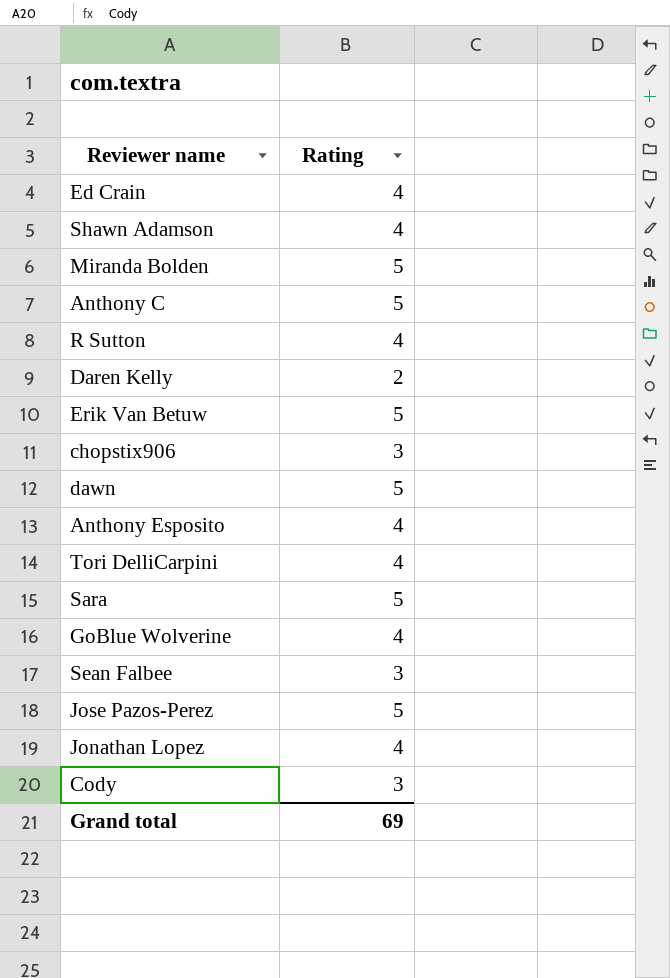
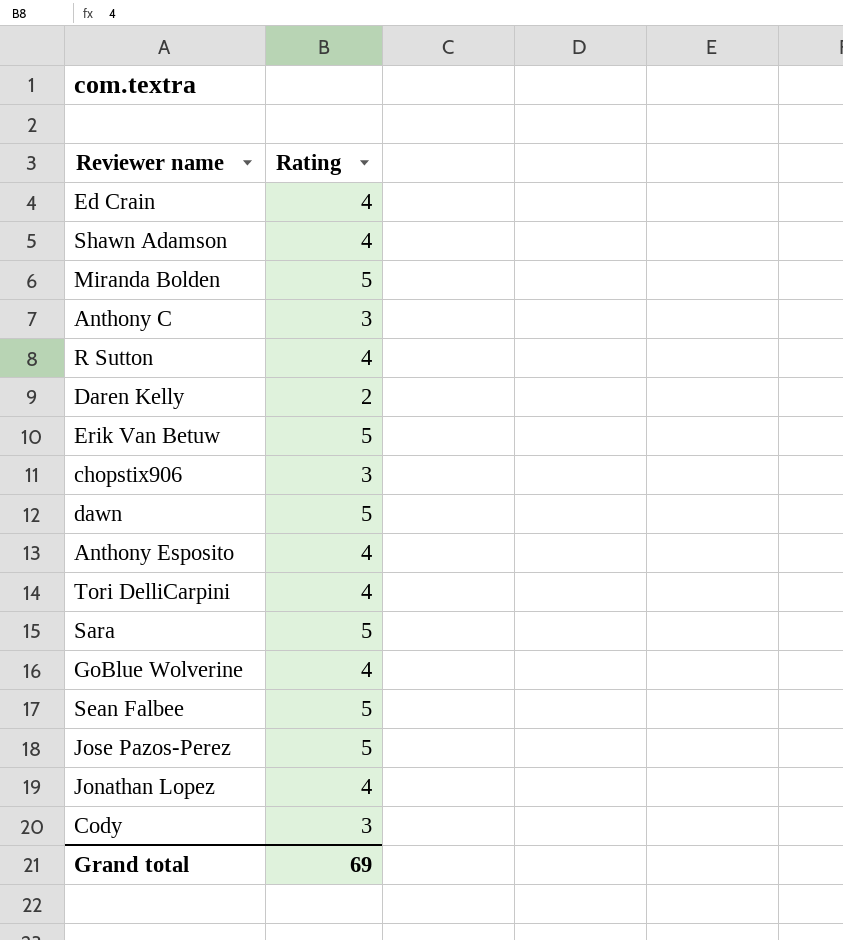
Anthony C | Rating: 5 -> 3
Sean Falbee | Rating: 3 -> 5

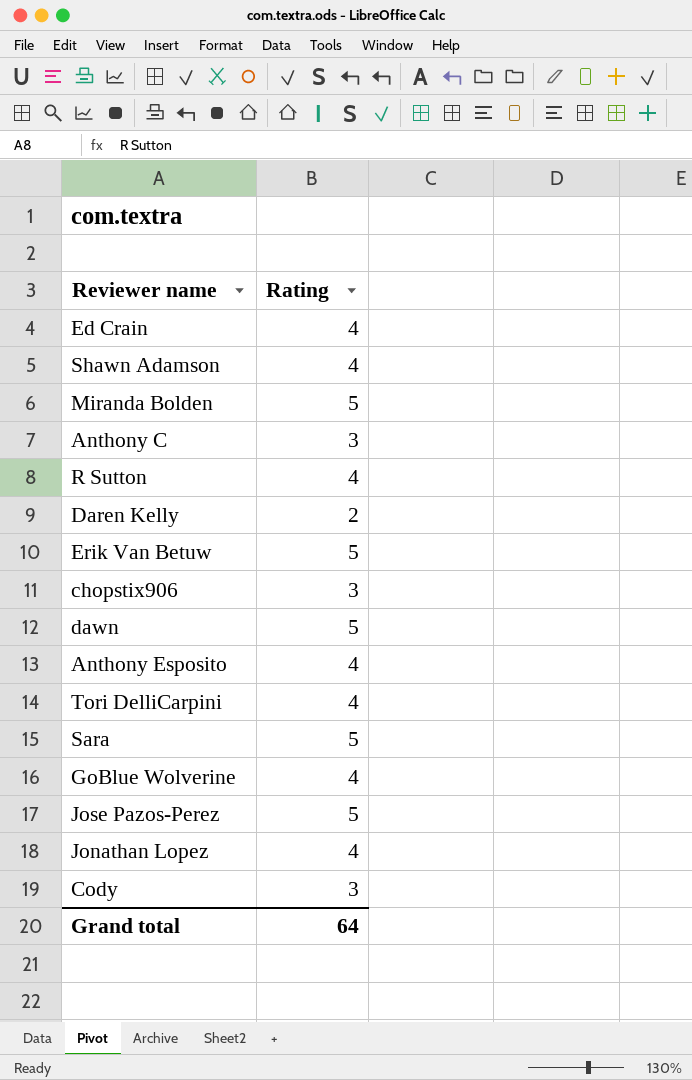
row Sean Falbee: 5 -> none
Grand total | Rating: 69 -> 64

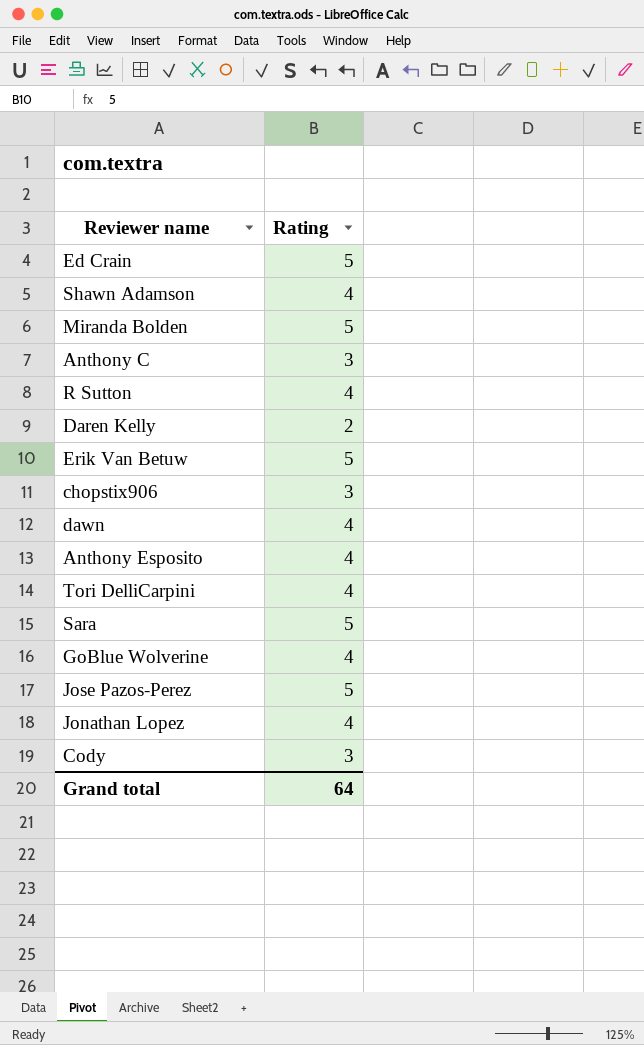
Ed Crain | Rating: 4 -> 5
dawn | Rating: 5 -> 4

